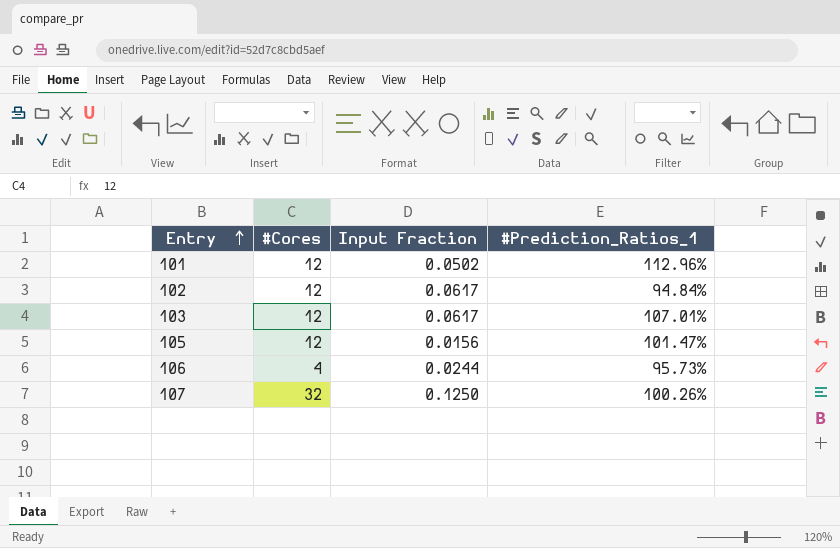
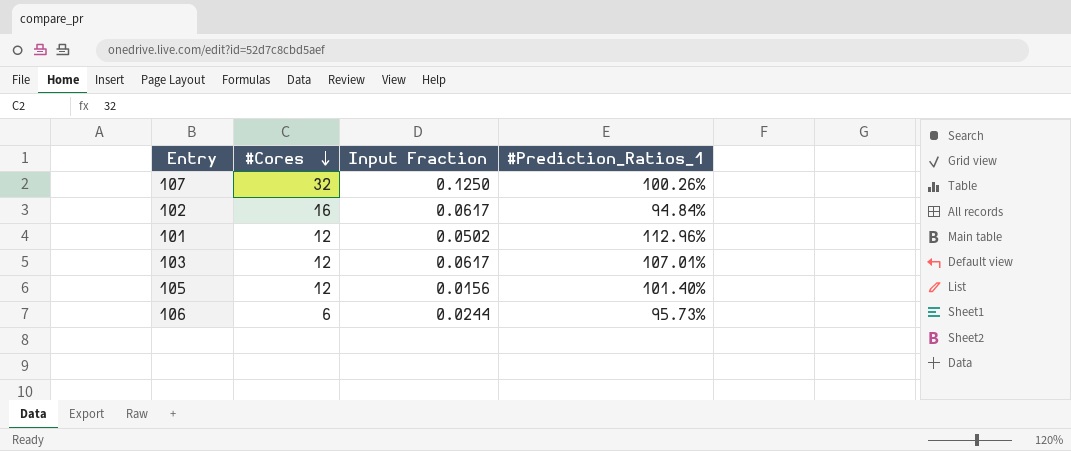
row order: Entry ascending -> #Cores descending
102 | #Cores: 12 -> 16
105 | #Prediction_Ratios_1: 101.47% -> 101.40%
106 | #Cores: 4 -> 6

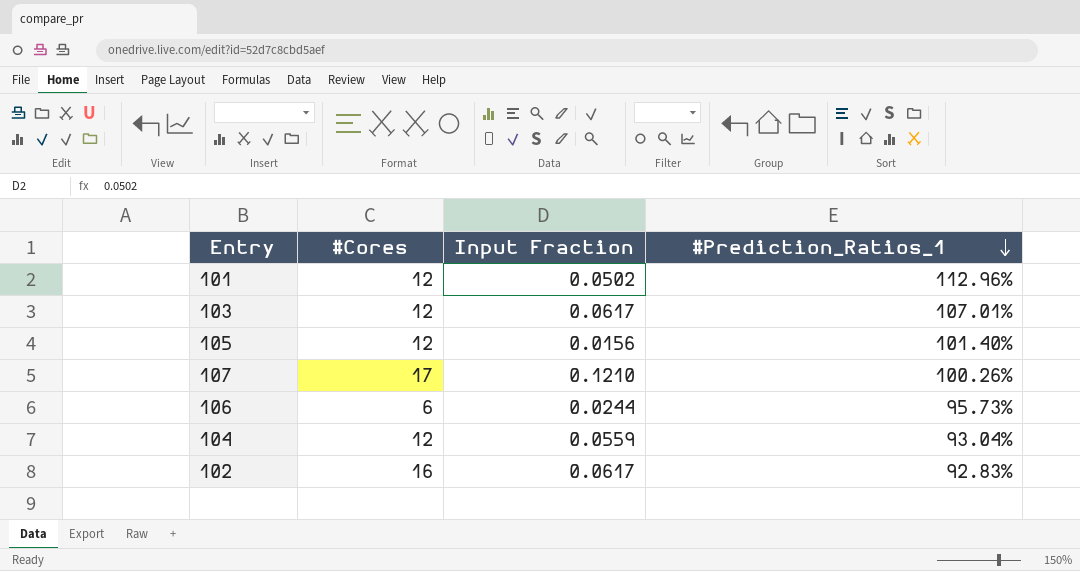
row order: #Cores descending -> #Prediction_Ratios_1 descending
107 | #Cores: 32 -> 17
107 | Input Fraction: 0.1250 -> 0.1210
row 104: none -> 12 | 0.0559 | 93.04%
102 | #Prediction_Ratios_1: 94.84% -> 92.83%

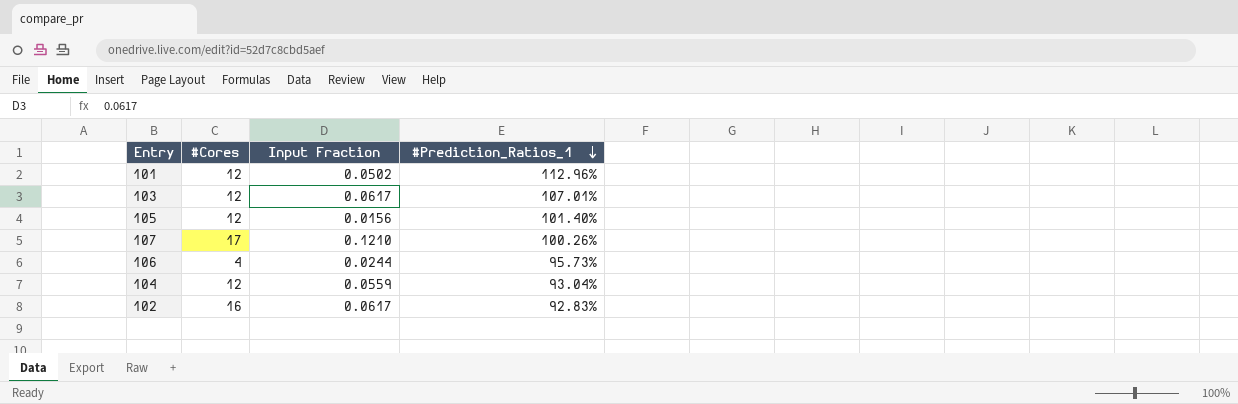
106 | #Cores: 6 -> 4

